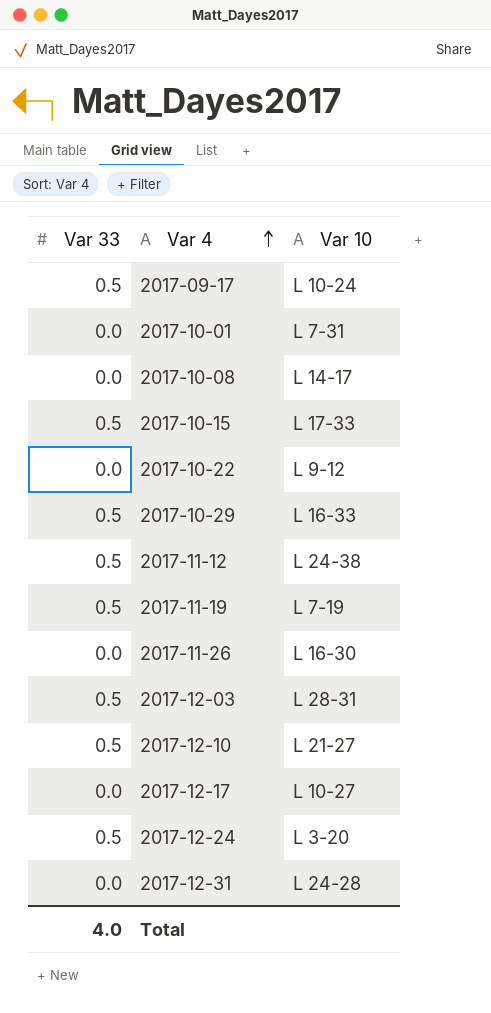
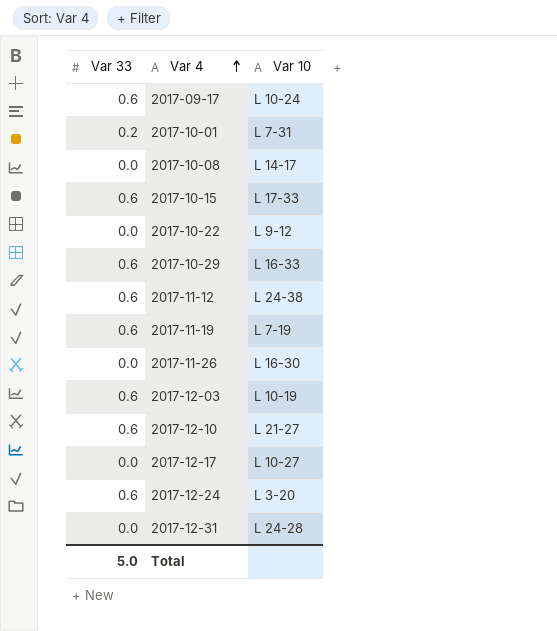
2017-09-17 | Var 33: 0.5 -> 0.6
2017-10-01 | Var 33: 0.0 -> 0.2
2017-10-15 | Var 33: 0.5 -> 0.6
2017-10-29 | Var 33: 0.5 -> 0.6
2017-11-12 | Var 33: 0.5 -> 0.6
2017-11-19 | Var 33: 0.5 -> 0.6
2017-12-03 | Var 33: 0.5 -> 0.6
2017-12-03 | Var 10: L 28-31 -> L 10-19
2017-12-10 | Var 33: 0.5 -> 0.6
2017-12-24 | Var 33: 0.5 -> 0.6
Total | Var 33: 4.0 -> 5.0

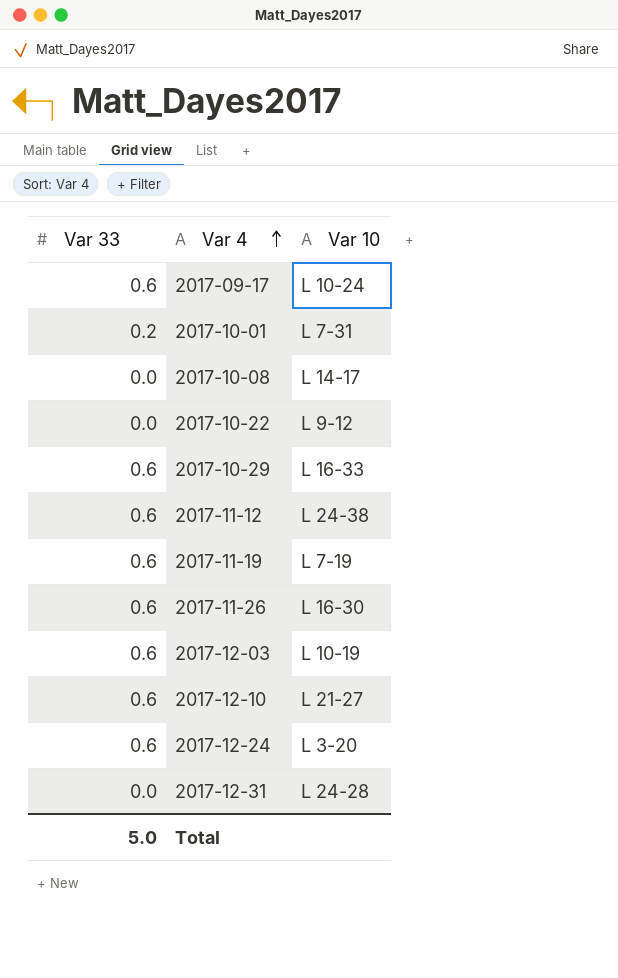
row 2017-10-15: 0.6 | L 17-33 -> none
row 2017-12-17: 0.0 | L 10-27 -> none
2017-11-26 | Var 33: 0.0 -> 0.6

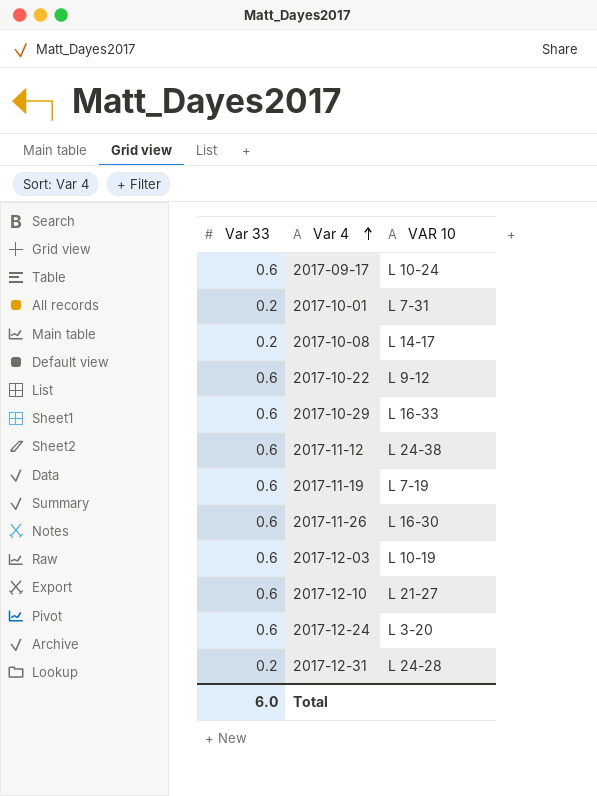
column name: Var 10 -> VAR 10
2017-10-08 | Var 33: 0.0 -> 0.2
2017-10-22 | Var 33: 0.0 -> 0.6
2017-12-31 | Var 33: 0.0 -> 0.2
Total | Var 33: 5.0 -> 6.0

